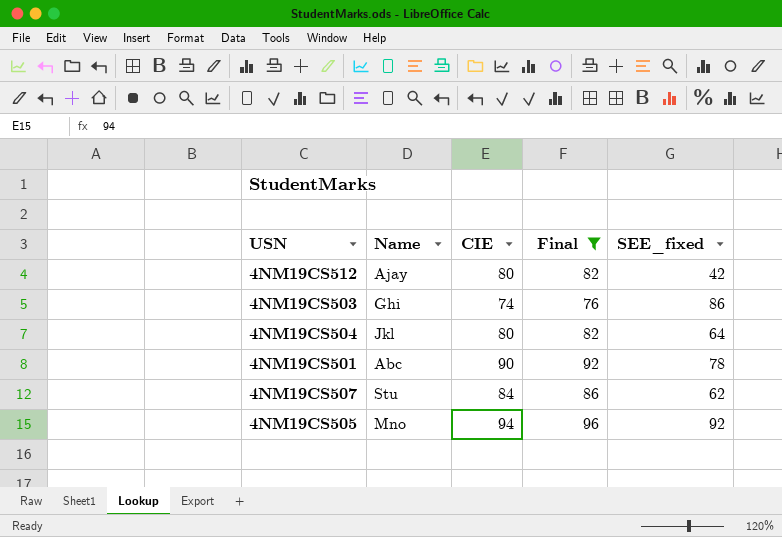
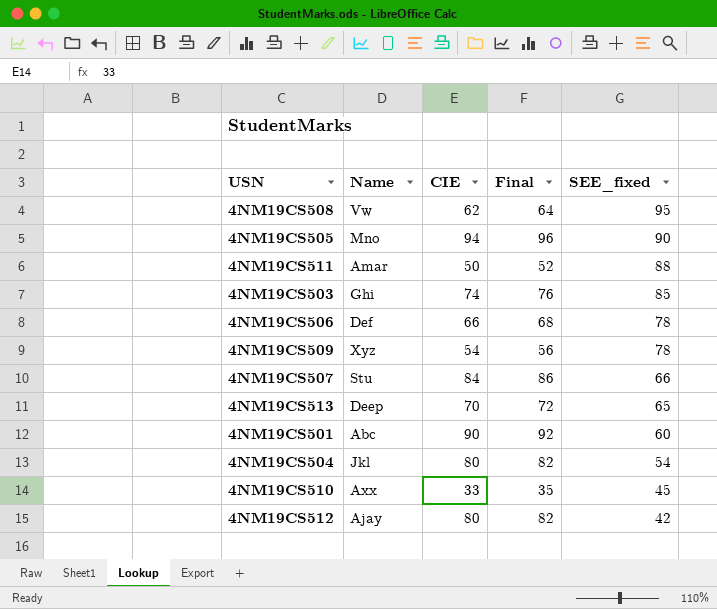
filter: Final >= 76 -> none
row order: none -> SEE_fixed descending
4NM19CS505 | SEE_fixed: 92 -> 90
4NM19CS503 | SEE_fixed: 86 -> 85
4NM19CS507 | SEE_fixed: 62 -> 66
4NM19CS501 | SEE_fixed: 78 -> 60
4NM19CS504 | SEE_fixed: 64 -> 54

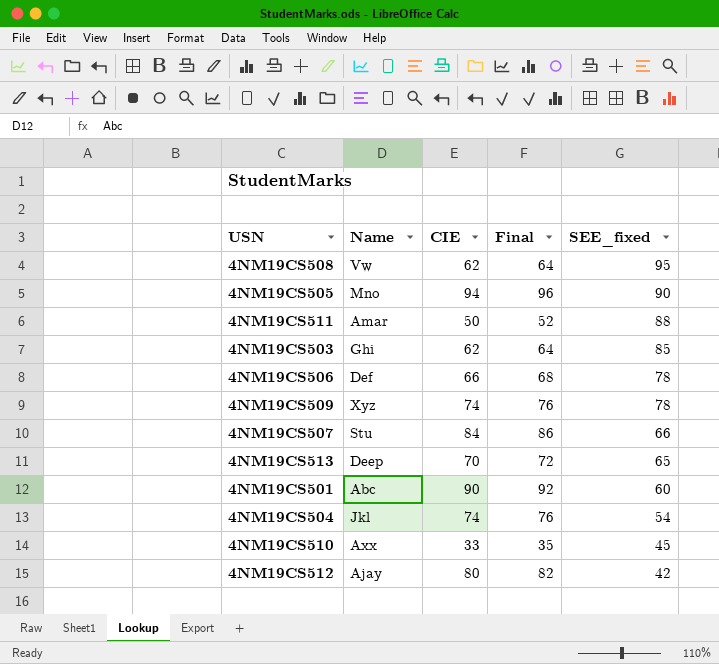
4NM19CS503 | CIE: 74 -> 62
4NM19CS503 | Final: 76 -> 64
4NM19CS509 | CIE: 54 -> 74
4NM19CS509 | Final: 56 -> 76
4NM19CS504 | CIE: 80 -> 74
4NM19CS504 | Final: 82 -> 76

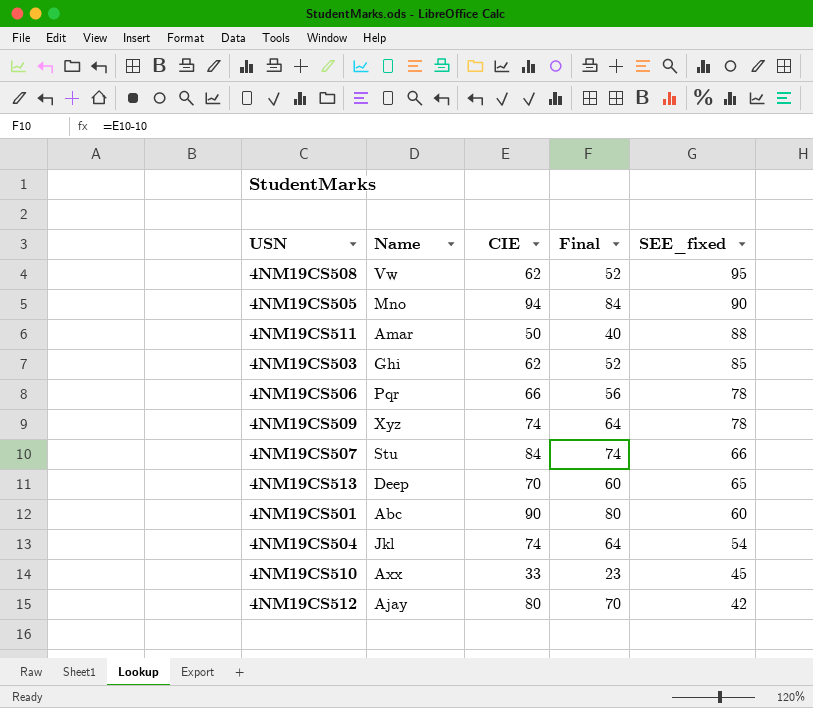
column Final | formula: [CIE] + 2 -> [CIE] - 10
4NM19CS506 | Name: Def -> Pqr

